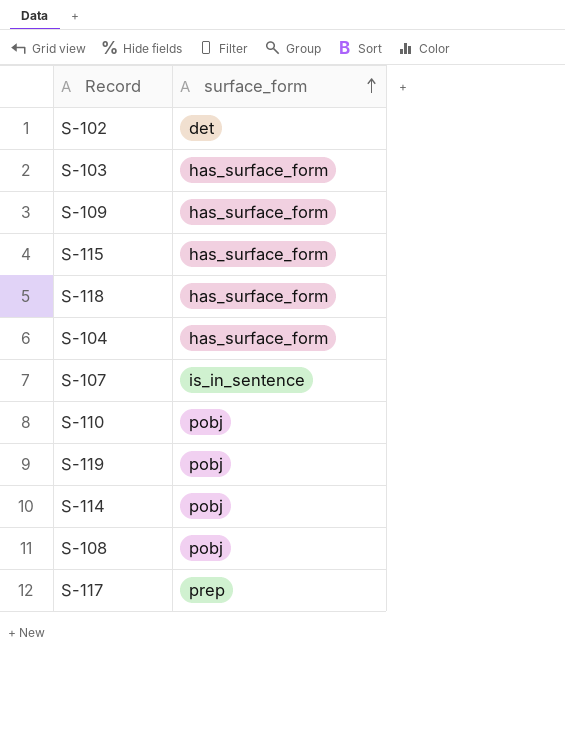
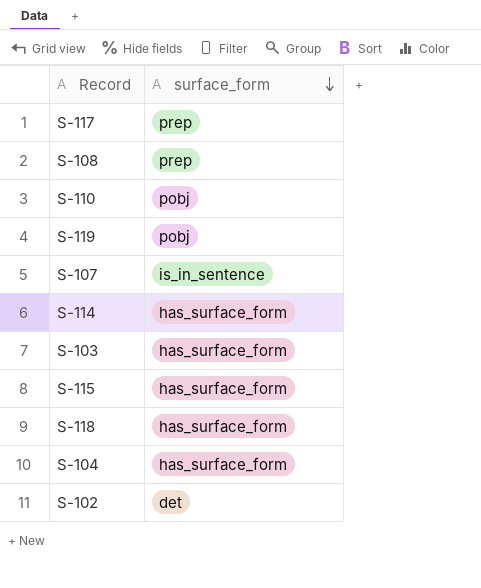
row order: surface_form ascending -> surface_form descending
row S-109: has_surface_form -> none
S-108 | surface_form: pobj -> prep
S-114 | surface_form: pobj -> has_surface_form

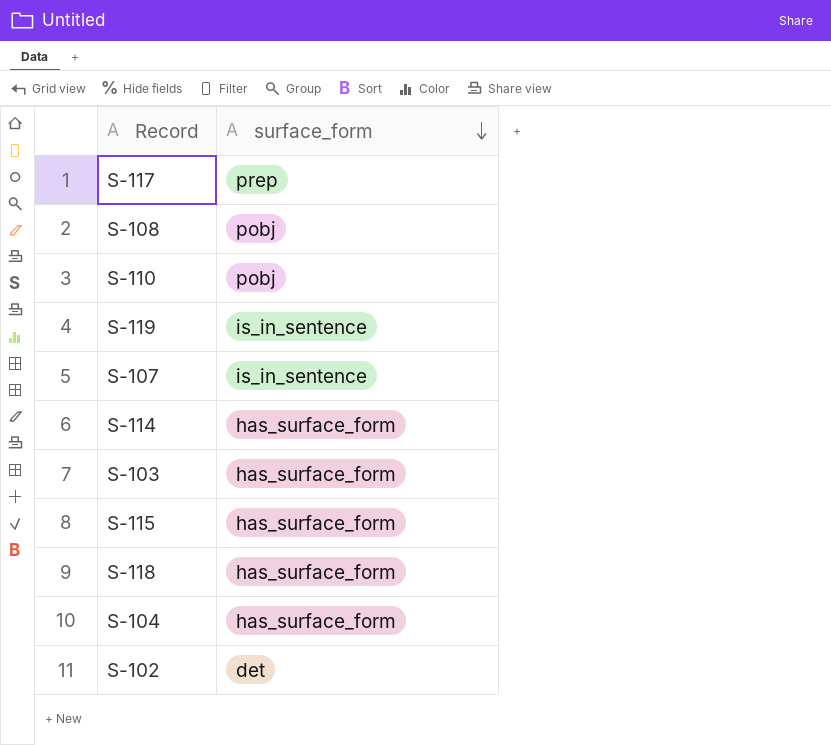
S-108 | surface_form: prep -> pobj
S-119 | surface_form: pobj -> is_in_sentence

